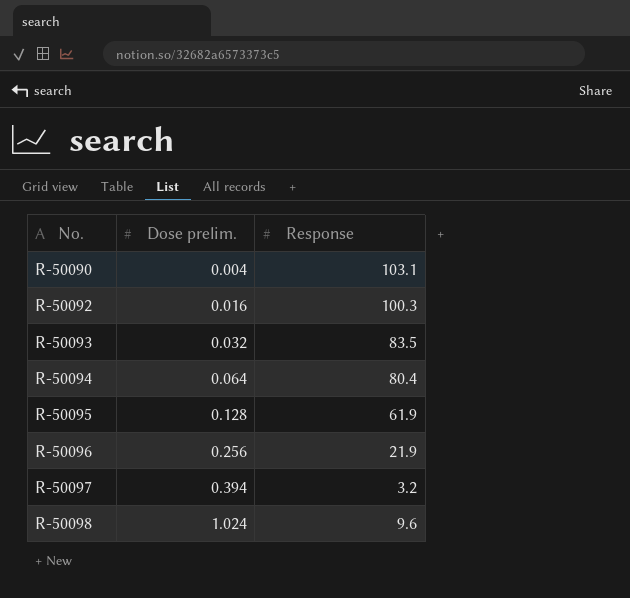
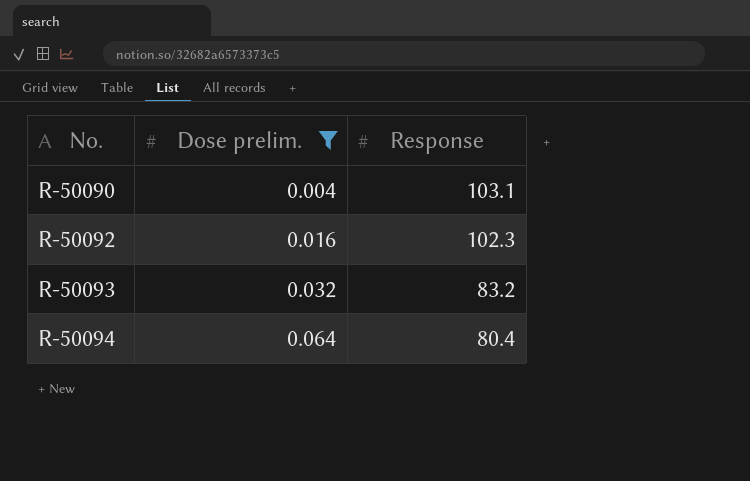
filter: none -> Dose prelim. <= 0.064
R-50092 | Response: 100.3 -> 102.3
R-50093 | Response: 83.5 -> 83.2

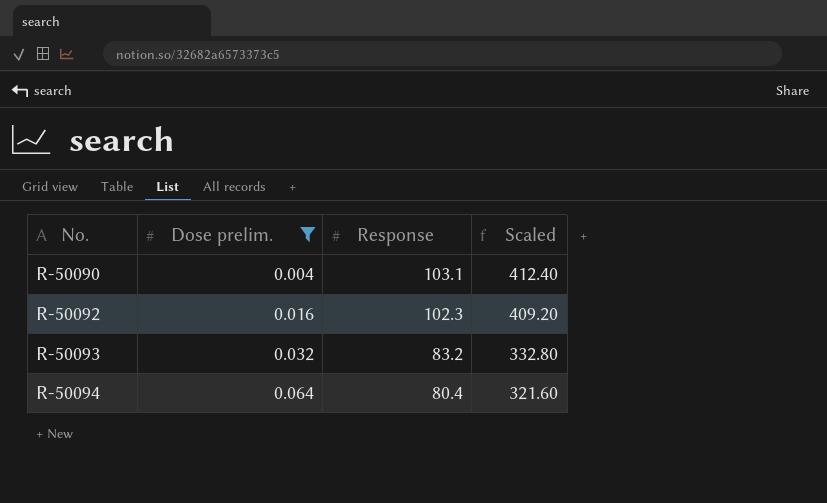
column Scaled | formula: none -> [Response] * 4

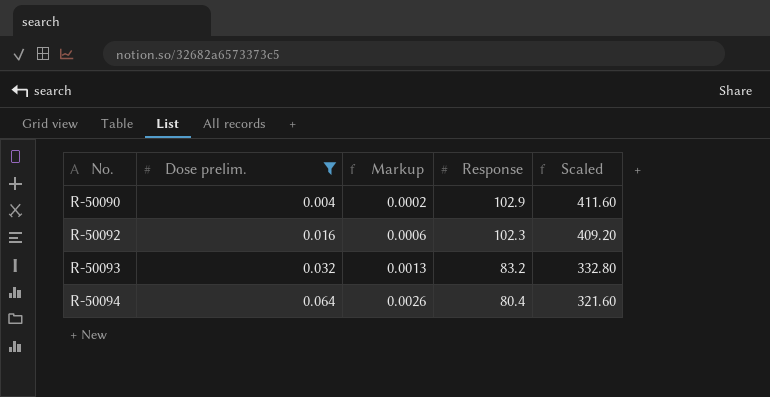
column Markup | formula: none -> [Dose prelim.] * 0.04
R-50090 | Response: 103.1 -> 102.9
R-50090 | Scaled: 412.40 -> 411.60

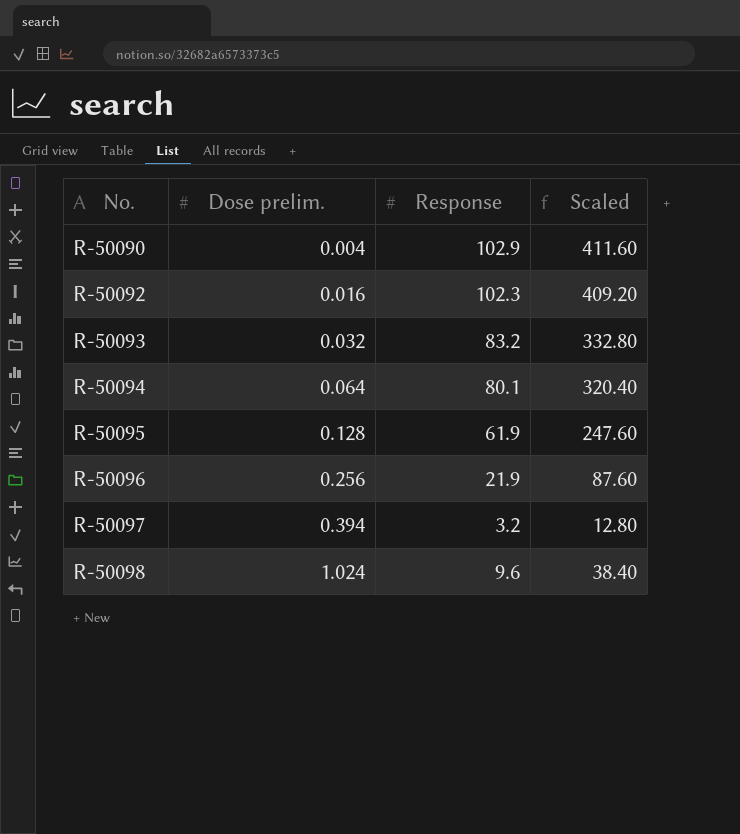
filter: Dose prelim. <= 0.064 -> none
column Markup | formula: [Dose prelim.] * 0.04 -> none
R-50094 | Response: 80.4 -> 80.1
R-50094 | Scaled: 321.60 -> 320.40

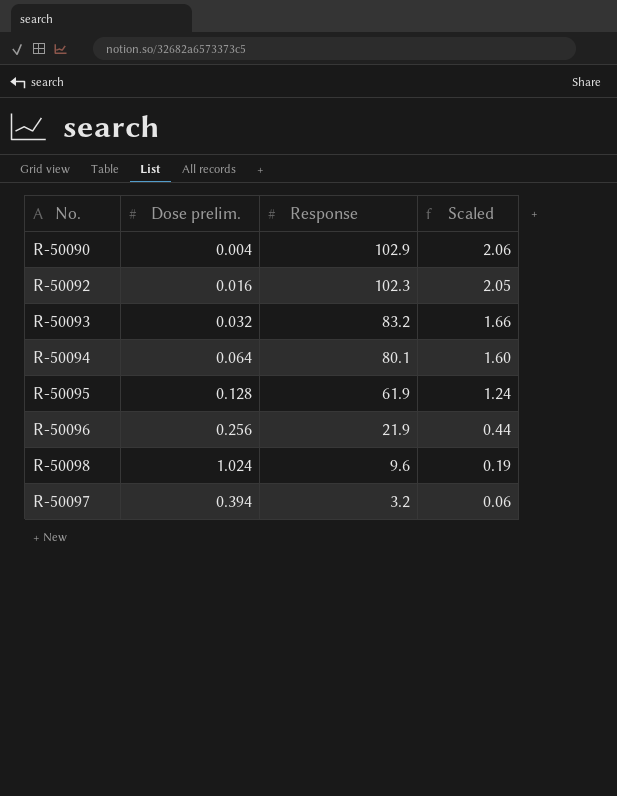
row order: No. ascending -> Response descending
column Scaled | formula: [Response] * 4 -> [Response] * 0.02

